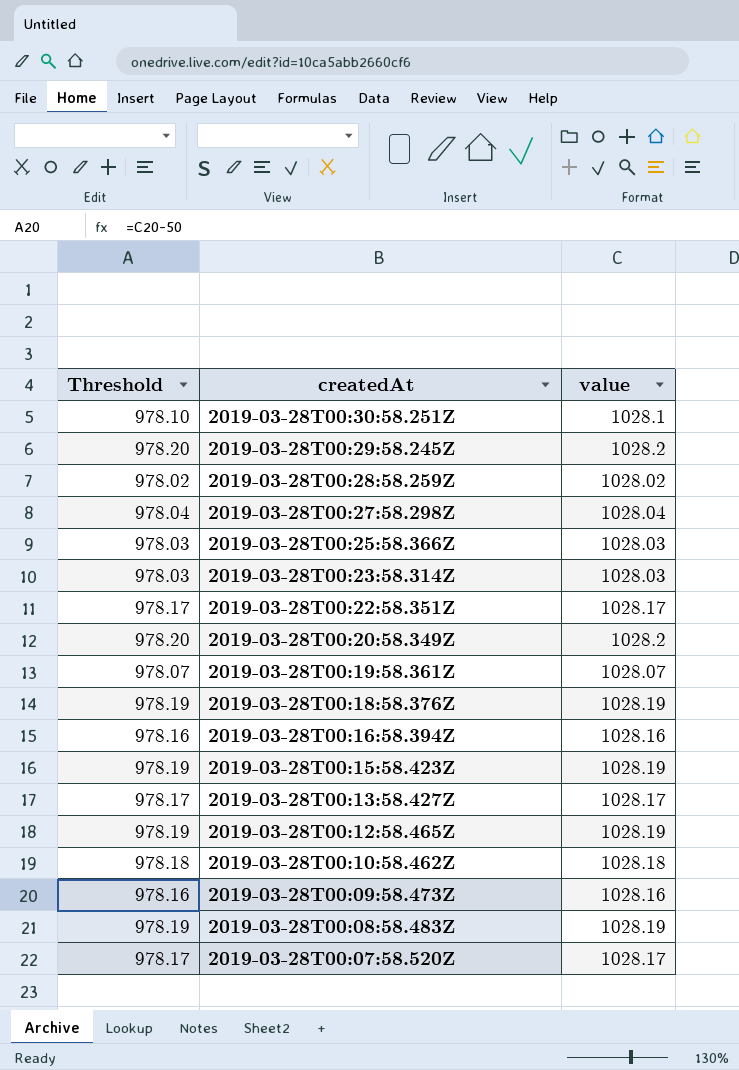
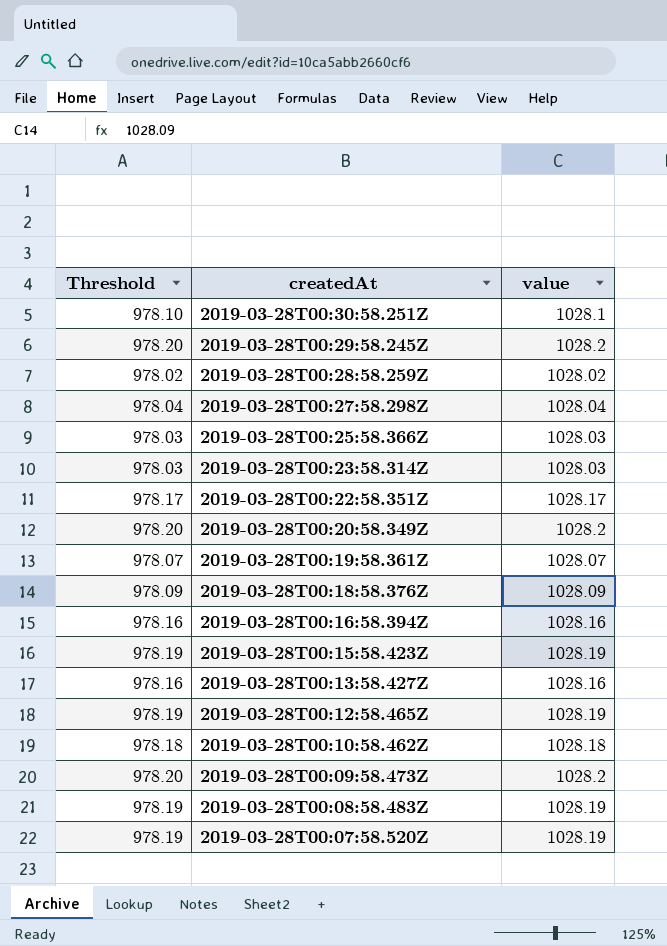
2019-03-28T00:18:58.376Z | Threshold: 978.19 -> 978.09
2019-03-28T00:18:58.376Z | value: 1028.19 -> 1028.09
2019-03-28T00:13:58.427Z | Threshold: 978.17 -> 978.16
2019-03-28T00:13:58.427Z | value: 1028.17 -> 1028.16
2019-03-28T00:09:58.473Z | Threshold: 978.16 -> 978.20
2019-03-28T00:09:58.473Z | value: 1028.16 -> 1028.2
2019-03-28T00:07:58.520Z | Threshold: 978.17 -> 978.19
2019-03-28T00:07:58.520Z | value: 1028.17 -> 1028.19

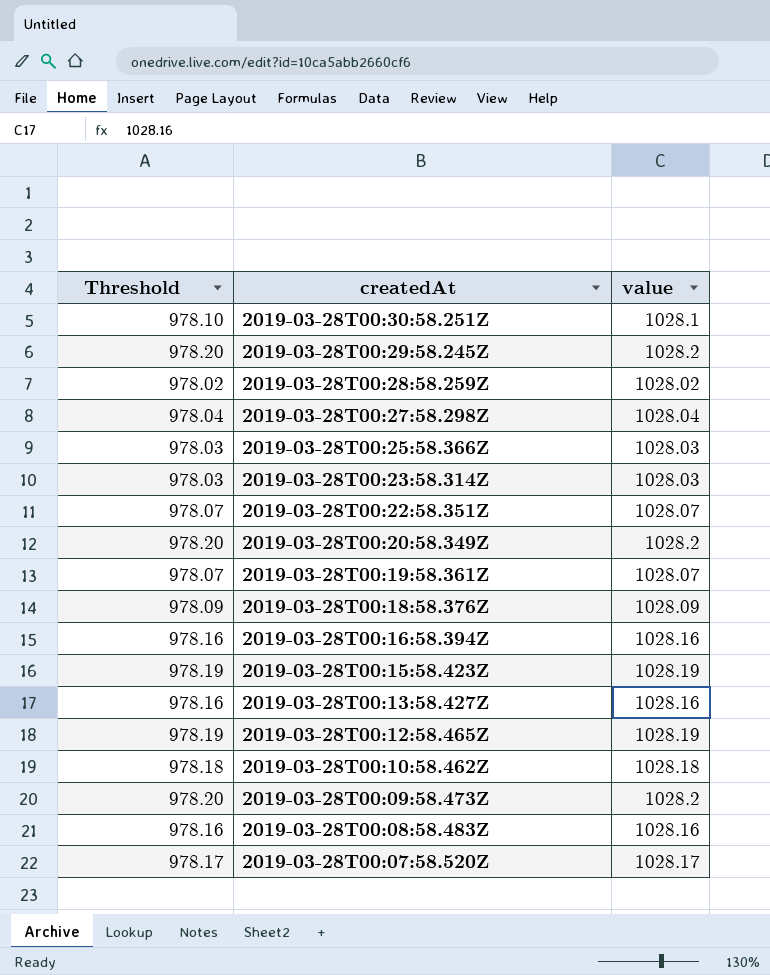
2019-03-28T00:22:58.351Z | Threshold: 978.17 -> 978.07
2019-03-28T00:22:58.351Z | value: 1028.17 -> 1028.07
2019-03-28T00:08:58.483Z | Threshold: 978.19 -> 978.16
2019-03-28T00:08:58.483Z | value: 1028.19 -> 1028.16
2019-03-28T00:07:58.520Z | Threshold: 978.19 -> 978.17
2019-03-28T00:07:58.520Z | value: 1028.19 -> 1028.17

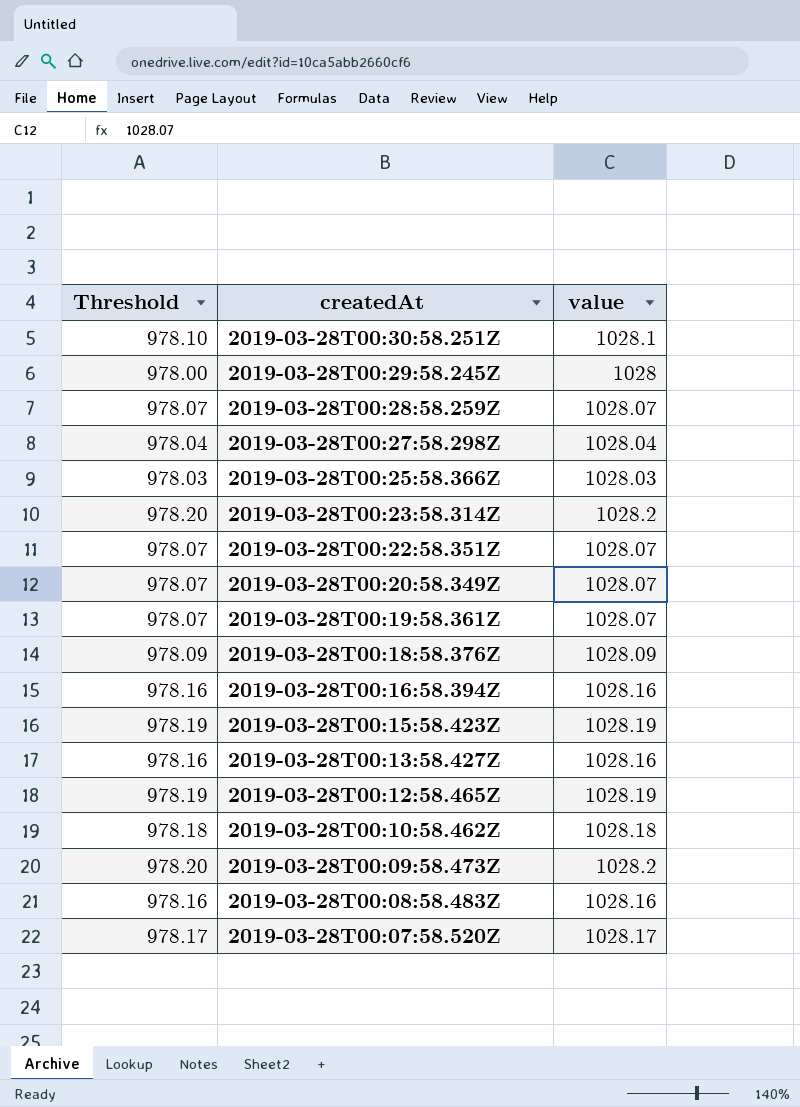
2019-03-28T00:29:58.245Z | Threshold: 978.20 -> 978.00
2019-03-28T00:29:58.245Z | value: 1028.2 -> 1028
2019-03-28T00:28:58.259Z | Threshold: 978.02 -> 978.07
2019-03-28T00:28:58.259Z | value: 1028.02 -> 1028.07
2019-03-28T00:23:58.314Z | Threshold: 978.03 -> 978.20
2019-03-28T00:23:58.314Z | value: 1028.03 -> 1028.2
2019-03-28T00:20:58.349Z | Threshold: 978.20 -> 978.07
2019-03-28T00:20:58.349Z | value: 1028.2 -> 1028.07

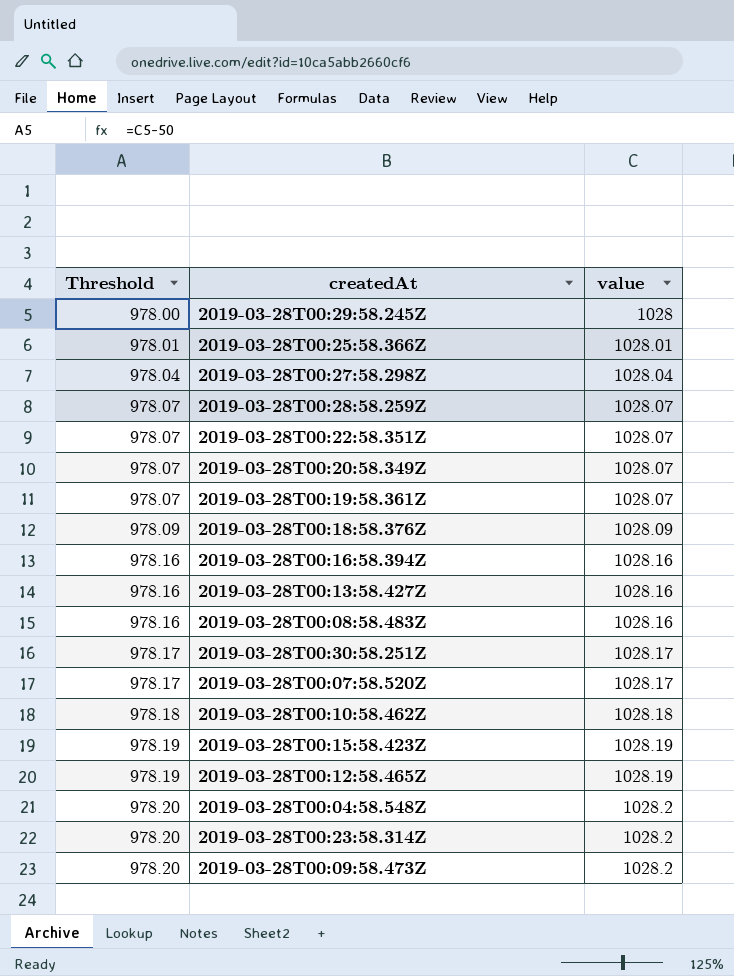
row order: createdAt descending -> Threshold ascending
2019-03-28T00:25:58.366Z | Threshold: 978.03 -> 978.01
2019-03-28T00:25:58.366Z | value: 1028.03 -> 1028.01
2019-03-28T00:30:58.251Z | Threshold: 978.10 -> 978.17
2019-03-28T00:30:58.251Z | value: 1028.1 -> 1028.17
row 2019-03-28T00:04:58.548Z: none -> 978.20 | 1028.2

